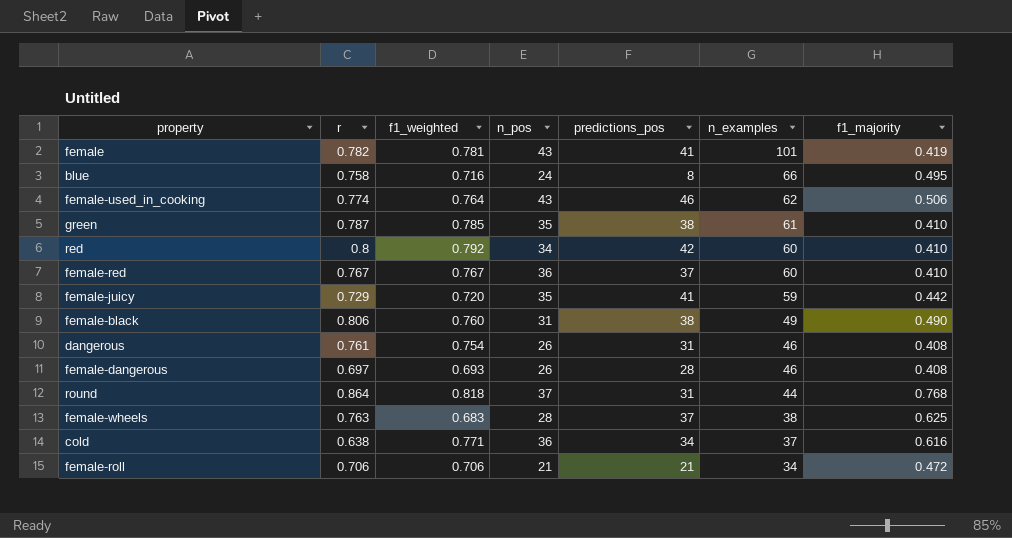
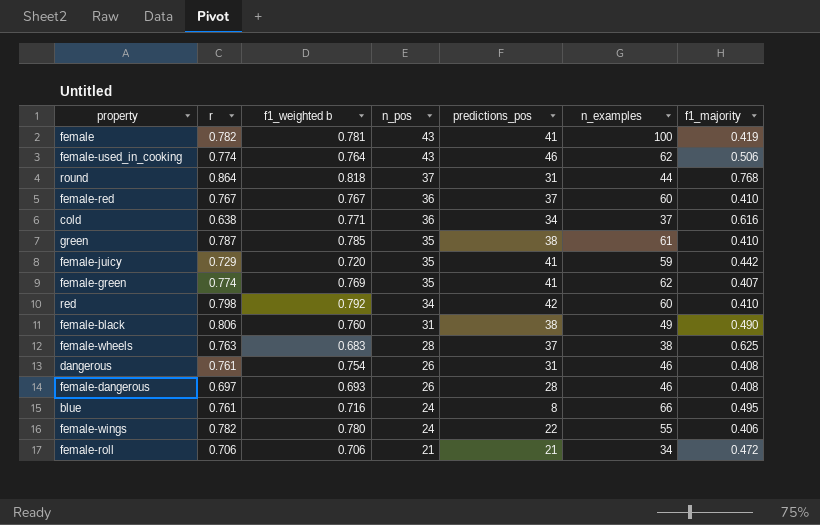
row order: n_examples descending -> n_pos descending
column name: f1_weighted -> f1_weighted b
female | n_examples: 101 -> 100
row female-green: none -> 0.774 | 0.769 | 35 | 41 | 62 | 0.407
red | r: 0.8 -> 0.798
blue | r: 0.758 -> 0.761
row female-wings: none -> 0.782 | 0.780 | 24 | 22 | 55 | 0.406

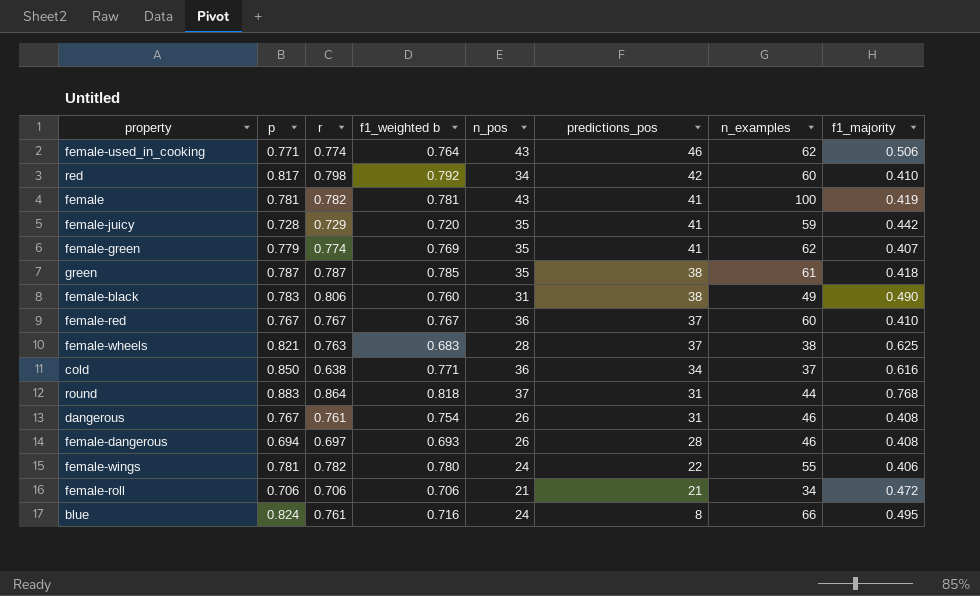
row order: n_pos descending -> predictions_pos descending
column p | position: none -> 2
green | f1_majority: 0.410 -> 0.418

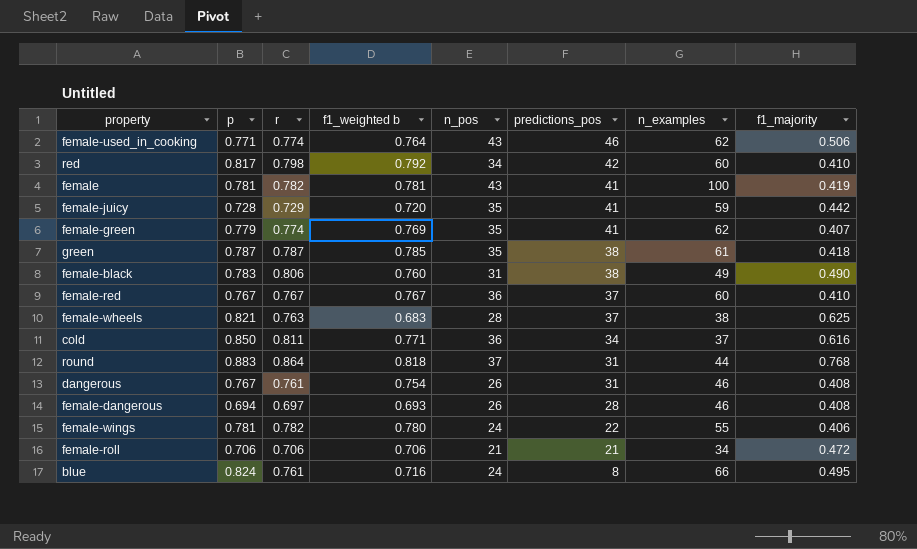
cold | r: 0.638 -> 0.811

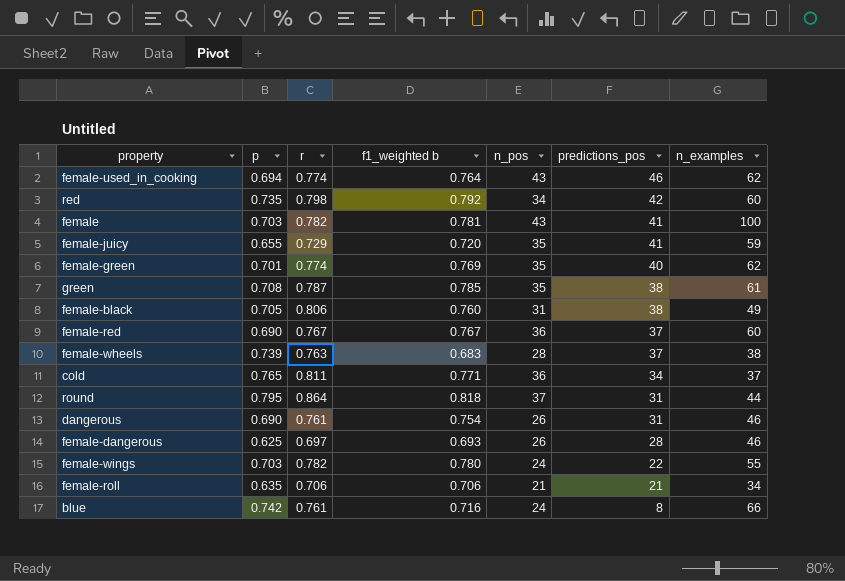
column f1_majority | position: 8 -> none
female-used_in_cooking | p: 0.771 -> 0.694
red | p: 0.817 -> 0.735
female | p: 0.781 -> 0.703
female-juicy | p: 0.728 -> 0.655
female-green | p: 0.779 -> 0.701
female-green | predictions_pos: 41 -> 40
green | p: 0.787 -> 0.708
female-black | p: 0.783 -> 0.705
female-red | p: 0.767 -> 0.690
female-wheels | p: 0.821 -> 0.739
cold | p: 0.850 -> 0.765
round | p: 0.883 -> 0.795
dangerous | p: 0.767 -> 0.690
female-dangerous | p: 0.694 -> 0.625
female-wings | p: 0.781 -> 0.703
female-roll | p: 0.706 -> 0.635
blue | p: 0.824 -> 0.742

